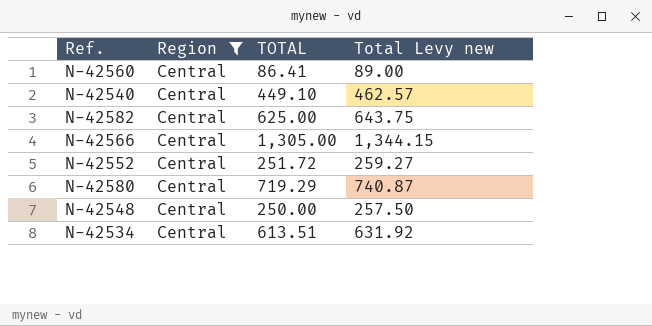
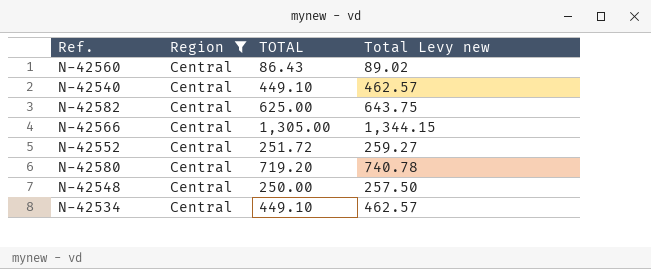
N-42560 | TOTAL: 86.41 -> 86.43
N-42560 | Total Levy new: 89.00 -> 89.02
N-42580 | TOTAL: 719.29 -> 719.20
N-42580 | Total Levy new: 740.87 -> 740.78
N-42534 | TOTAL: 613.51 -> 449.10
N-42534 | Total Levy new: 631.92 -> 462.57

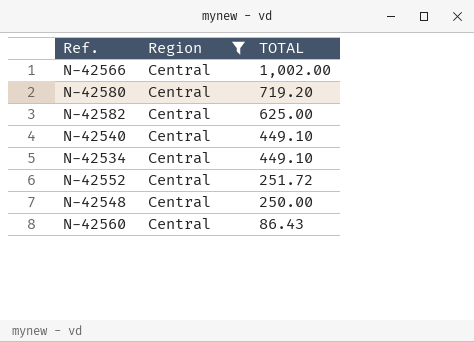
row order: none -> TOTAL descending
column Total Levy new | formula: [TOTAL] * 1.03 -> none
N-42566 | TOTAL: 1,305.00 -> 1,002.00

